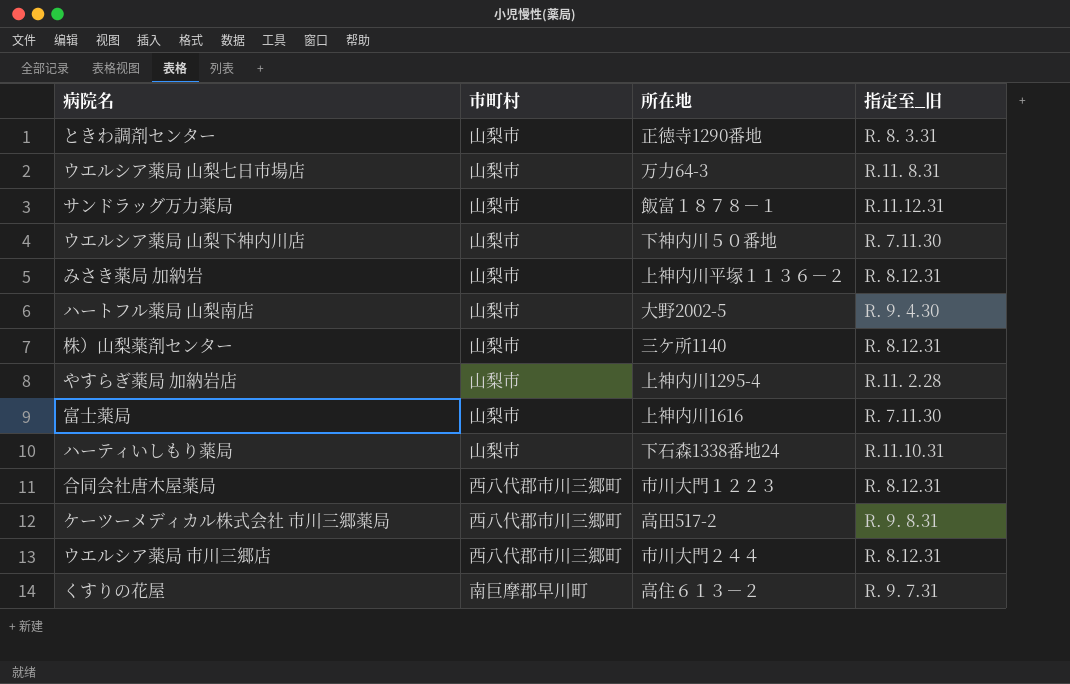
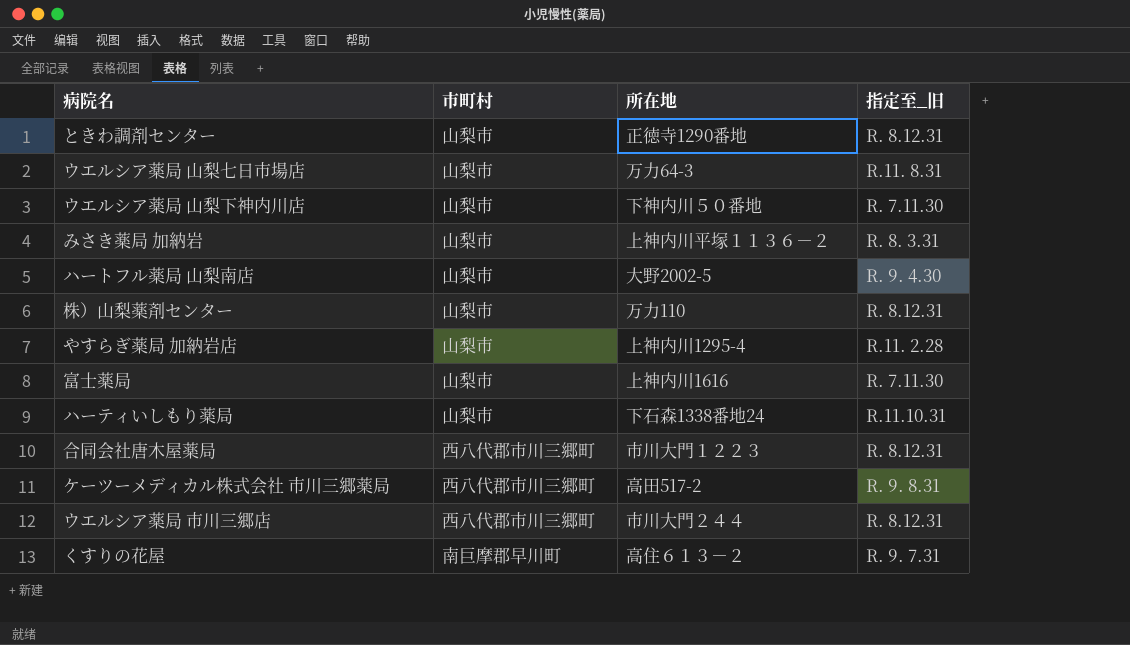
row サンドラッグ万力薬局: 山梨市 | 飯富１８７８－１ | R.11.12.31 -> none
ときわ調剤センター | 指定至_旧: R. 8. 3.31 -> R. 8.12.31
みさき薬局 加納岩 | 指定至_旧: R. 8.12.31 -> R. 8. 3.31
株）山梨薬剤センター | 所在地: 三ケ所1140 -> 万力110

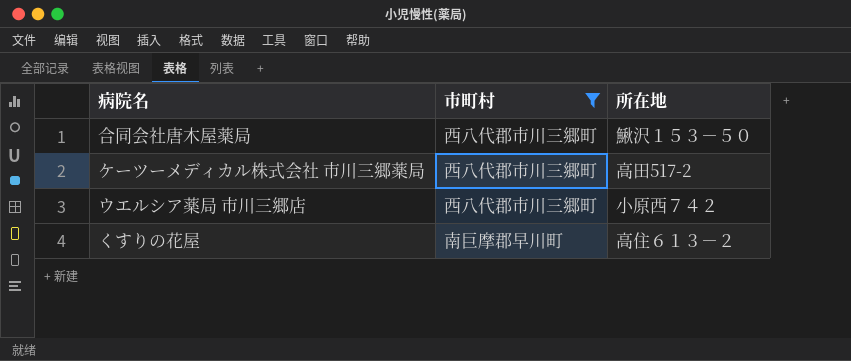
filter: none -> 市町村 != 山梨市
column 指定至_旧 | position: 4 -> none
合同会社唐木屋薬局 | 所在地: 市川大門１２２３ -> 鰍沢１５３－５０
ウエルシア薬局 市川三郷店 | 所在地: 市川大門２４４ -> 小原西７４２

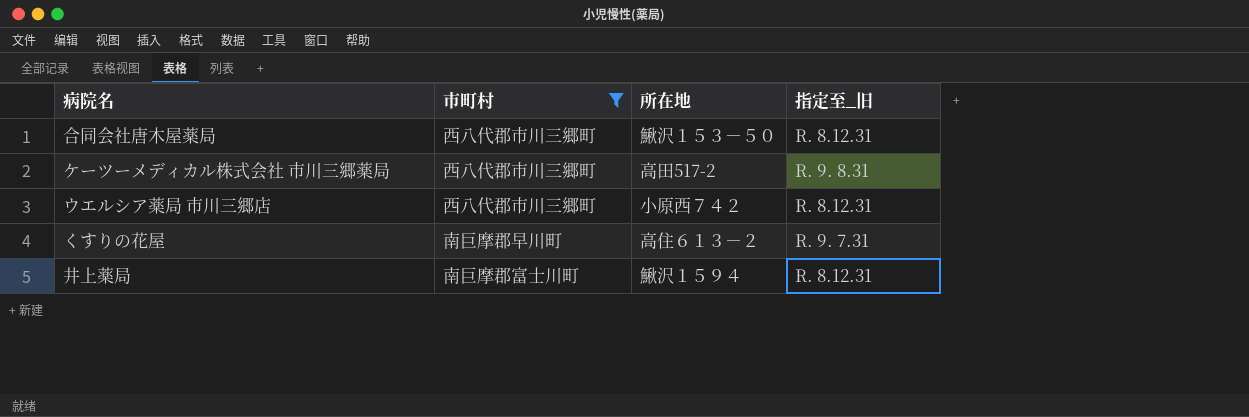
column 指定至_旧 | position: none -> 4
row 井上薬局: none -> 南巨摩郡富士川町 | 鰍沢１５９４ | R. 8.12.31

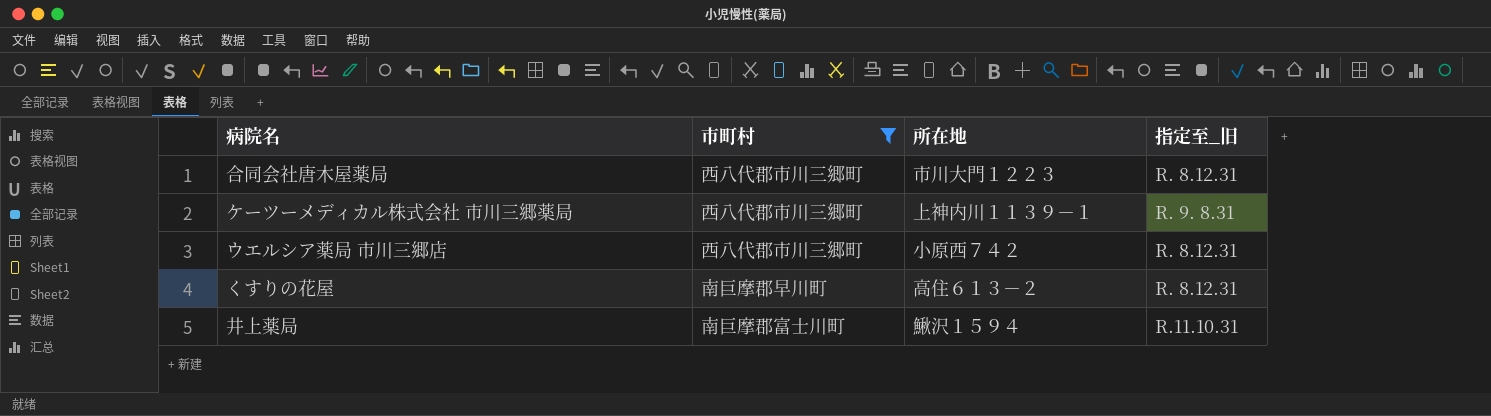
合同会社唐木屋薬局 | 所在地: 鰍沢１５３－５０ -> 市川大門１２２３
ケーツーメディカル株式会社 市川三郷薬局 | 所在地: 高田517-2 -> 上神内川１１３９－１
くすりの花屋 | 指定至_旧: R. 9. 7.31 -> R. 8.12.31
井上薬局 | 指定至_旧: R. 8.12.31 -> R.11.10.31

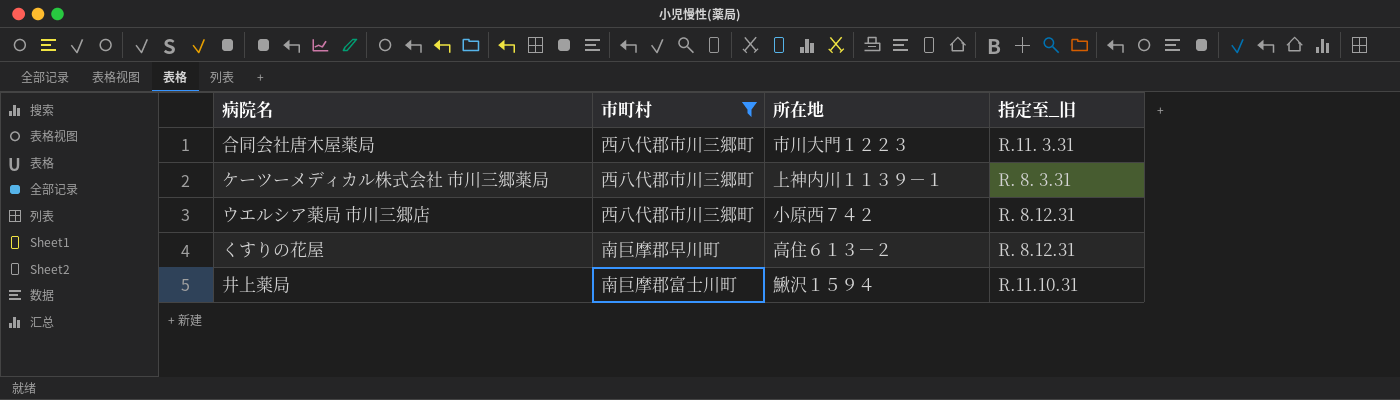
合同会社唐木屋薬局 | 指定至_旧: R. 8.12.31 -> R.11. 3.31
ケーツーメディカル株式会社 市川三郷薬局 | 指定至_旧: R. 9. 8.31 -> R. 8. 3.31

